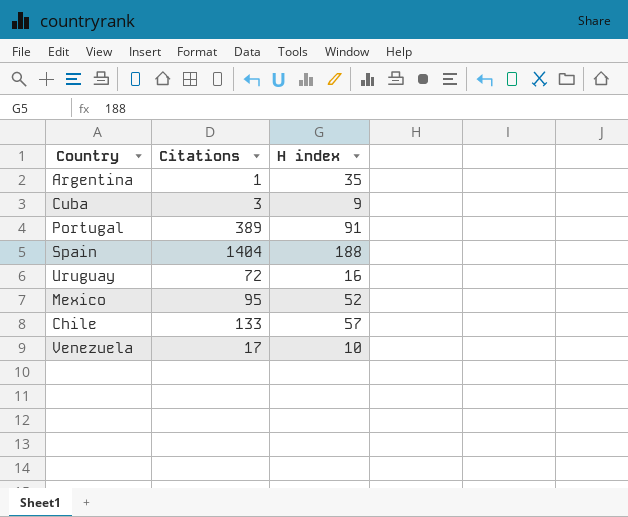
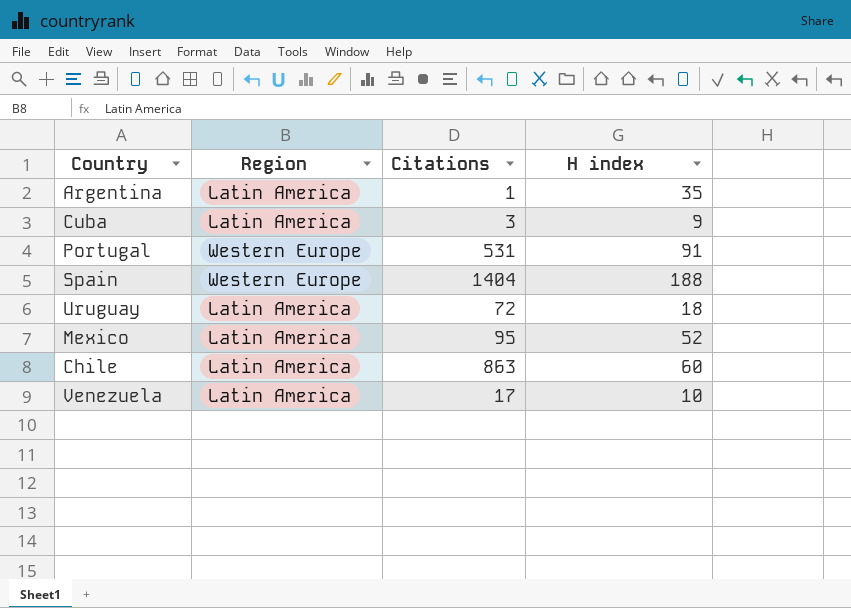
column Region | position: none -> 2
Portugal | Citations: 389 -> 531
Uruguay | H index: 16 -> 18
Chile | Citations: 133 -> 863
Chile | H index: 57 -> 60

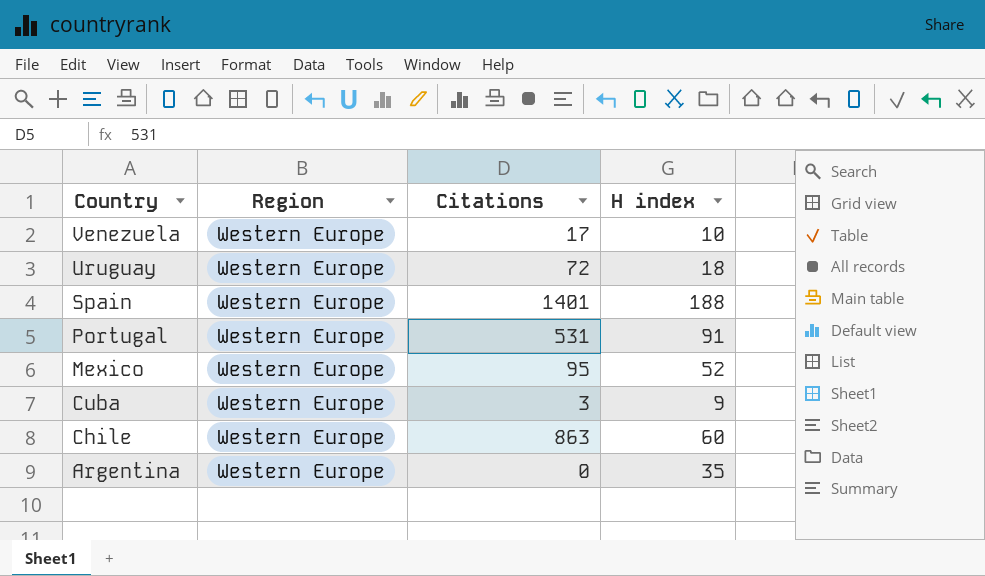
row order: none -> Country descending
Venezuela | Region: Latin America -> Western Europe
Uruguay | Region: Latin America -> Western Europe
Spain | Citations: 1404 -> 1401
Mexico | Region: Latin America -> Western Europe
Cuba | Region: Latin America -> Western Europe
Chile | Region: Latin America -> Western Europe
Argentina | Region: Latin America -> Western Europe
Argentina | Citations: 1 -> 0

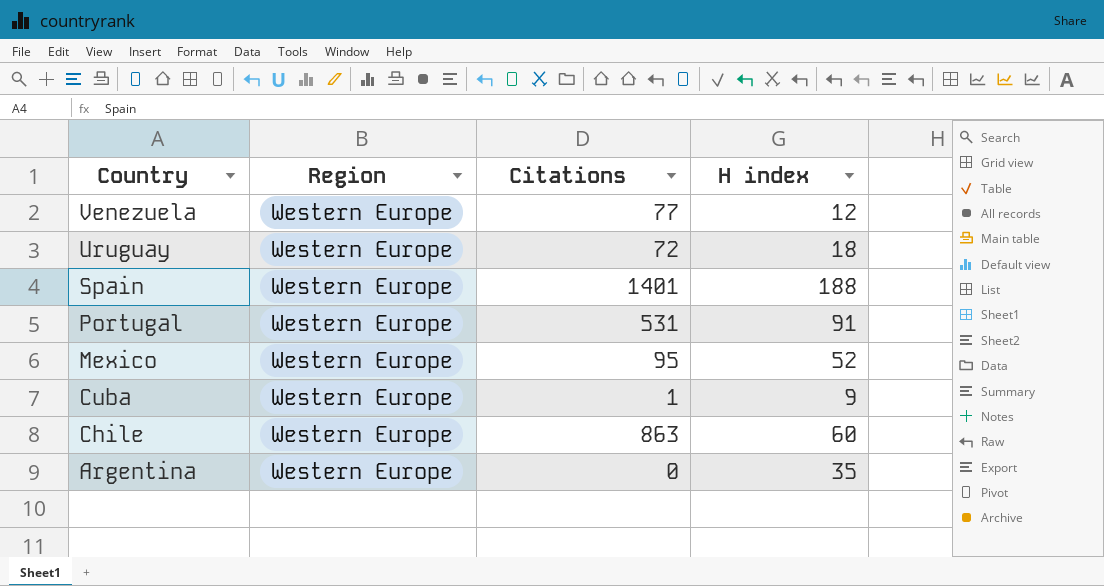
Venezuela | Citations: 17 -> 77
Venezuela | H index: 10 -> 12
Cuba | Citations: 3 -> 1

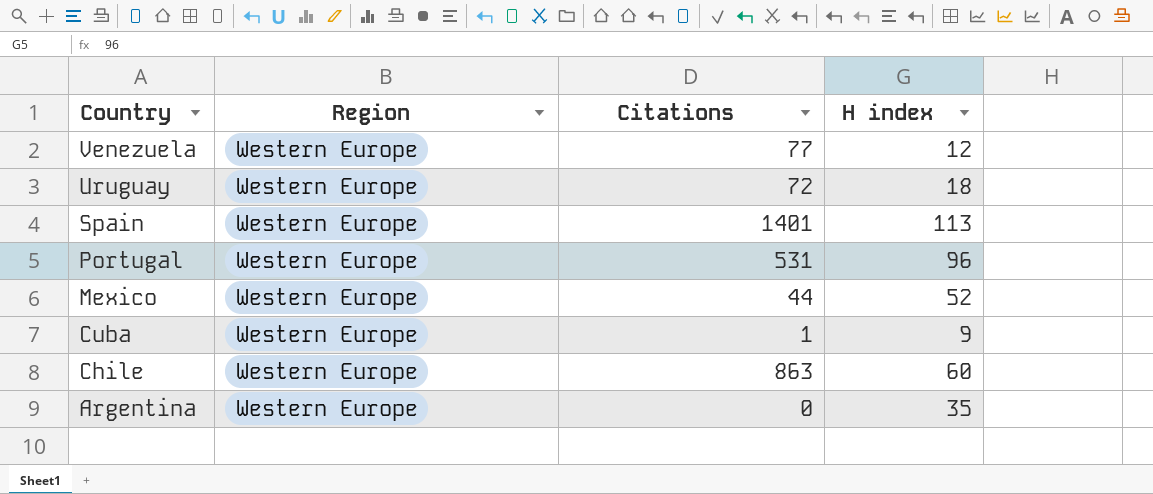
Spain | H index: 188 -> 113
Portugal | H index: 91 -> 96
Mexico | Citations: 95 -> 44

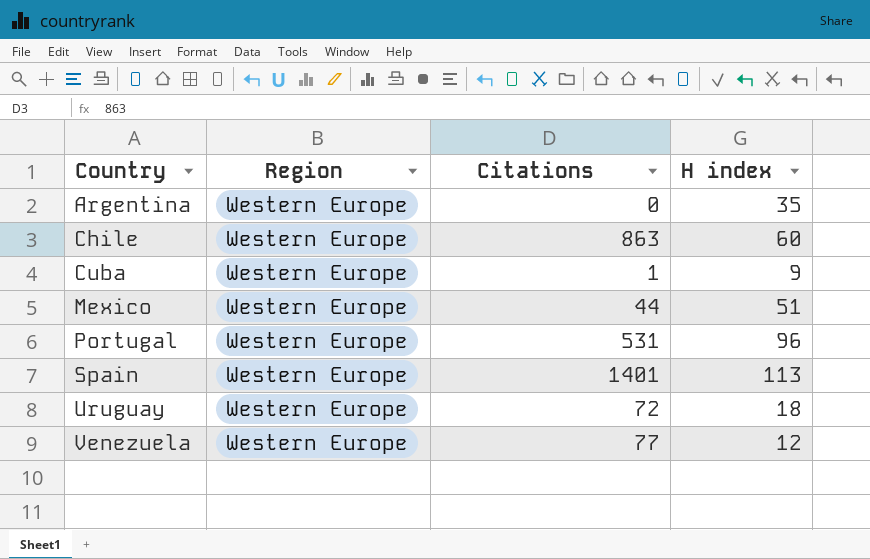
row order: Country descending -> Country ascending
Mexico | H index: 52 -> 51

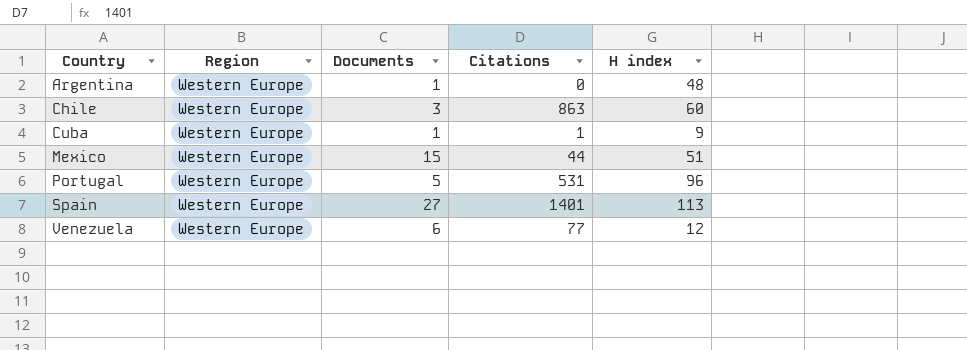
column Documents | position: none -> 3
row Uruguay: Western Europe | 72 | 18 -> none
Argentina | H index: 35 -> 48

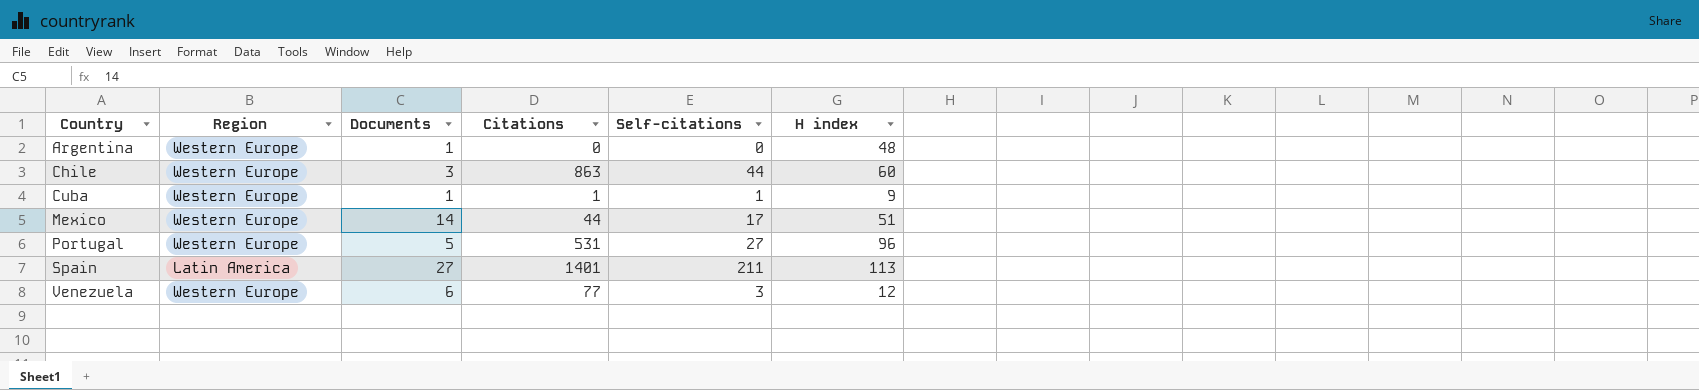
column Self-citations | position: none -> 5
Mexico | Documents: 15 -> 14
Spain | Region: Western Europe -> Latin America

